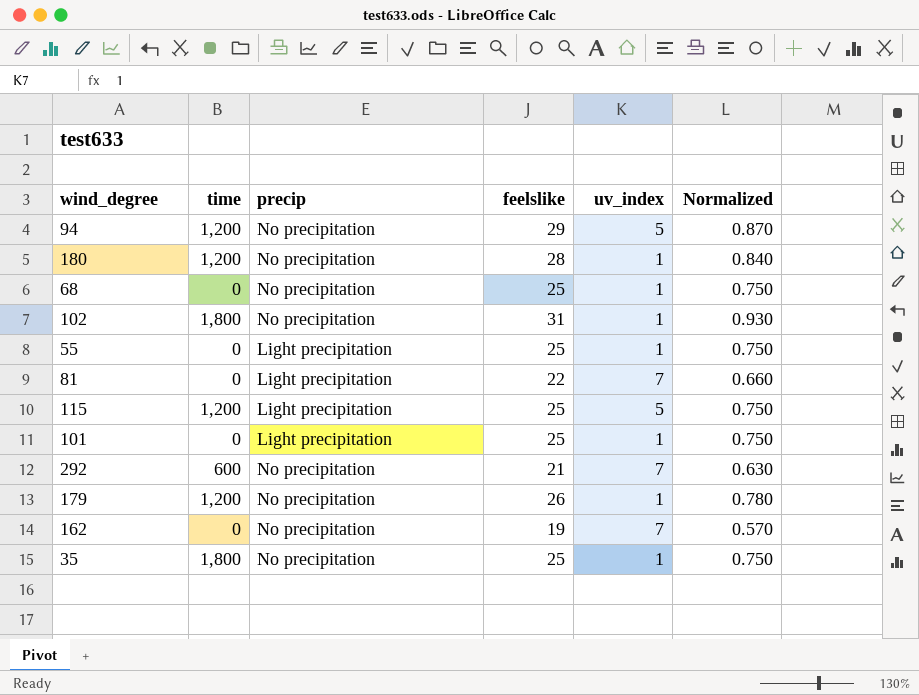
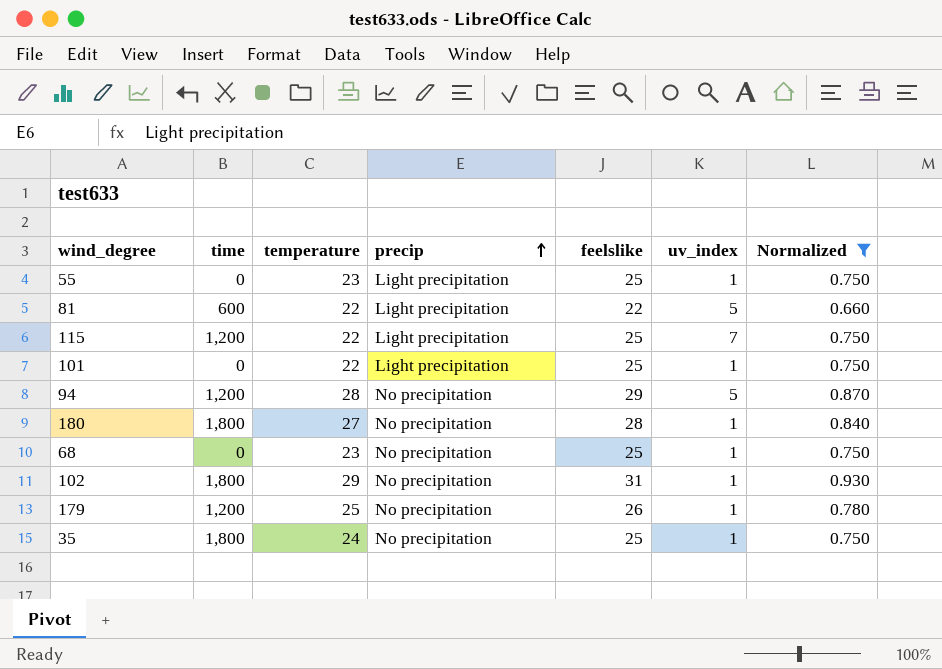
filter: none -> Normalized >= 0.660
row order: none -> precip ascending
column temperature | position: none -> 3
81 | time: 0 -> 600
81 | uv_index: 7 -> 5
115 | uv_index: 5 -> 7
180 | time: 1,200 -> 1,800

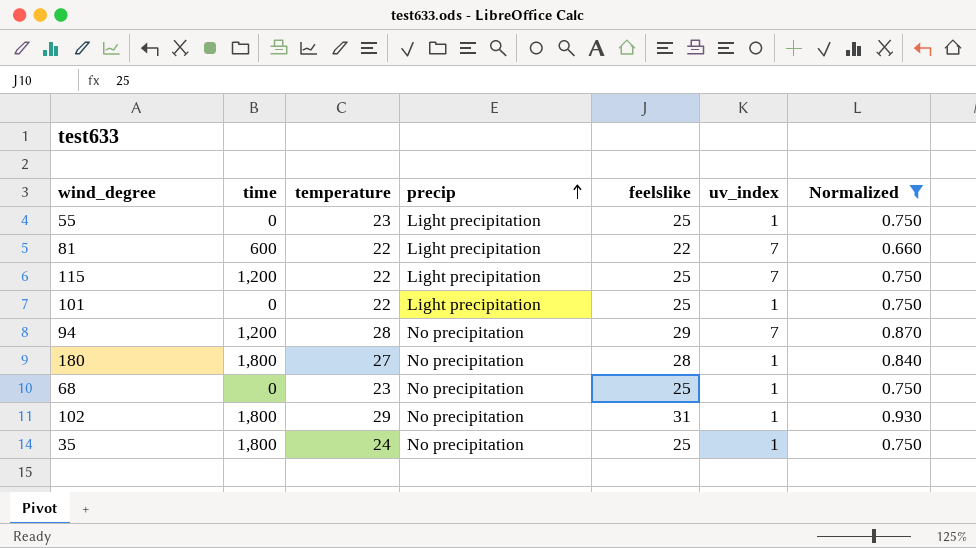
row 179: 1,200 | 25 | No precipitation | 26 | 1 | 0.780 -> none
81 | uv_index: 5 -> 7
94 | uv_index: 5 -> 7

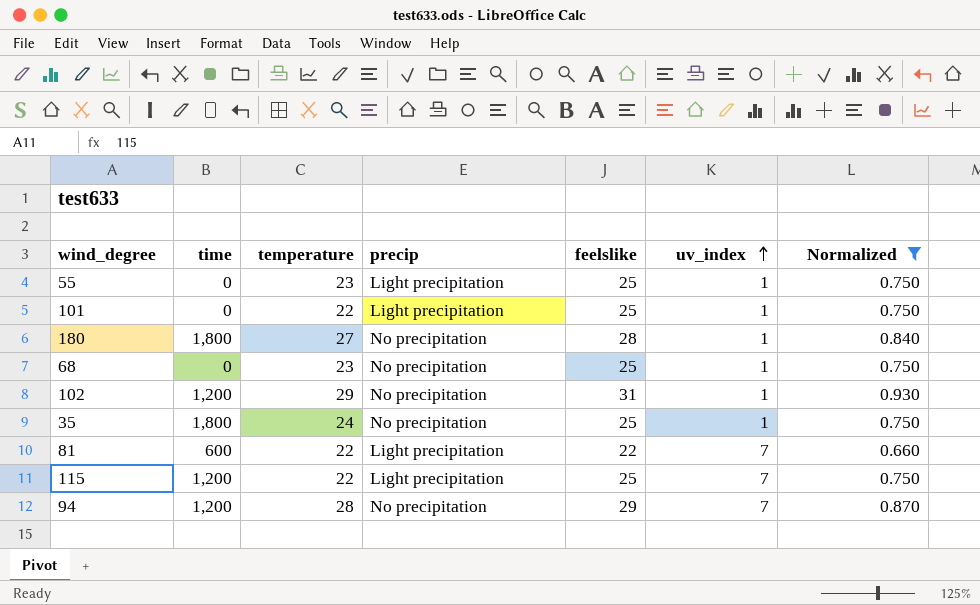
row order: precip ascending -> uv_index ascending
102 | time: 1,800 -> 1,200

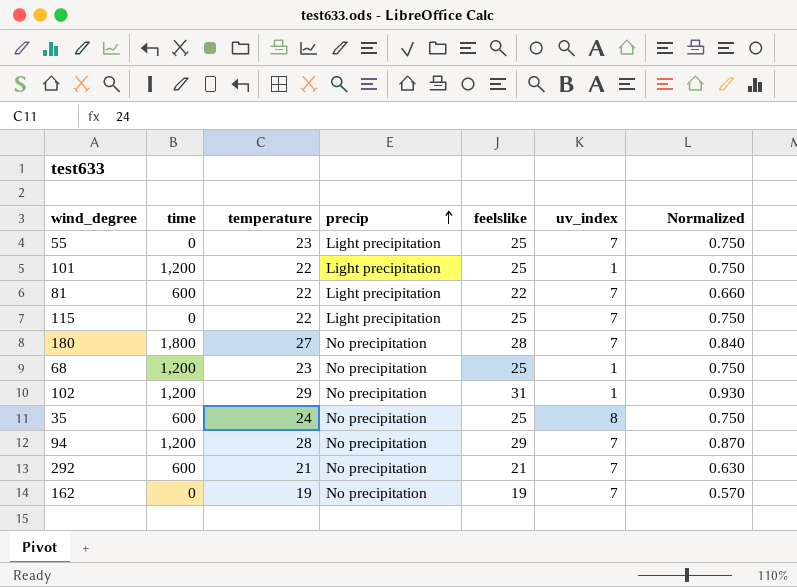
filter: Normalized >= 0.660 -> none
row order: uv_index ascending -> precip ascending
55 | uv_index: 1 -> 7
101 | time: 0 -> 1,200
115 | time: 1,200 -> 0
180 | uv_index: 1 -> 7
68 | time: 0 -> 1,200
35 | time: 1,800 -> 600
35 | uv_index: 1 -> 8

